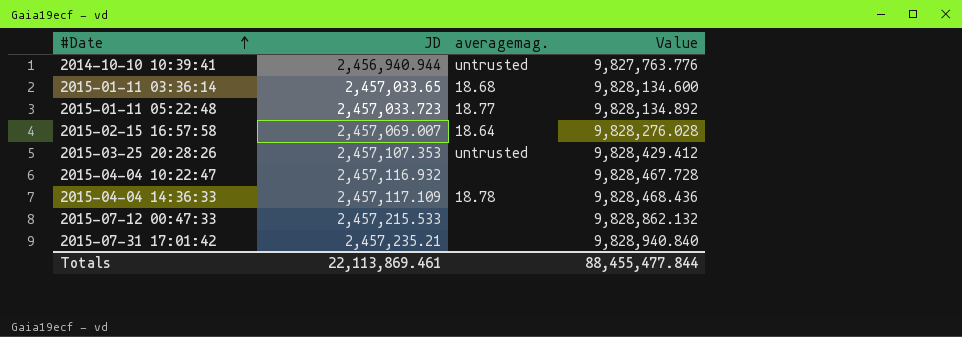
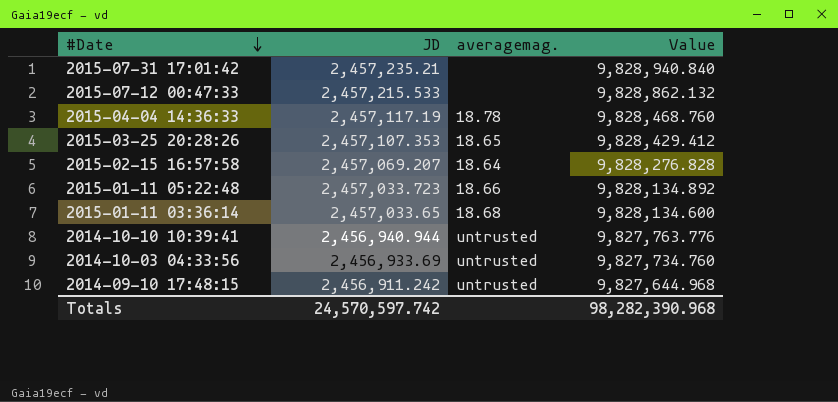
row order: #Date ascending -> #Date descending
row 2015-04-04 10:22:47: 2,457,116.932 | none | 9,828,467.728 -> none
2015-04-04 14:36:33 | JD: 2,457,117.109 -> 2,457,117.19
2015-04-04 14:36:33 | Value: 9,828,468.436 -> 9,828,468.760
2015-03-25 20:28:26 | averagemag.: untrusted -> 18.65
2015-02-15 16:57:58 | JD: 2,457,069.007 -> 2,457,069.207
2015-02-15 16:57:58 | Value: 9,828,276.028 -> 9,828,276.828
2015-01-11 05:22:48 | averagemag.: 18.77 -> 18.66
row 2014-10-03 04:33:56: none -> 2,456,933.69 | untrusted | 9,827,734.760
row 2014-09-10 17:48:15: none -> 2,456,911.242 | untrusted | 9,827,644.968
Totals | JD: 22,113,869.461 -> 24,570,597.742
Totals | Value: 88,455,477.844 -> 98,282,390.968

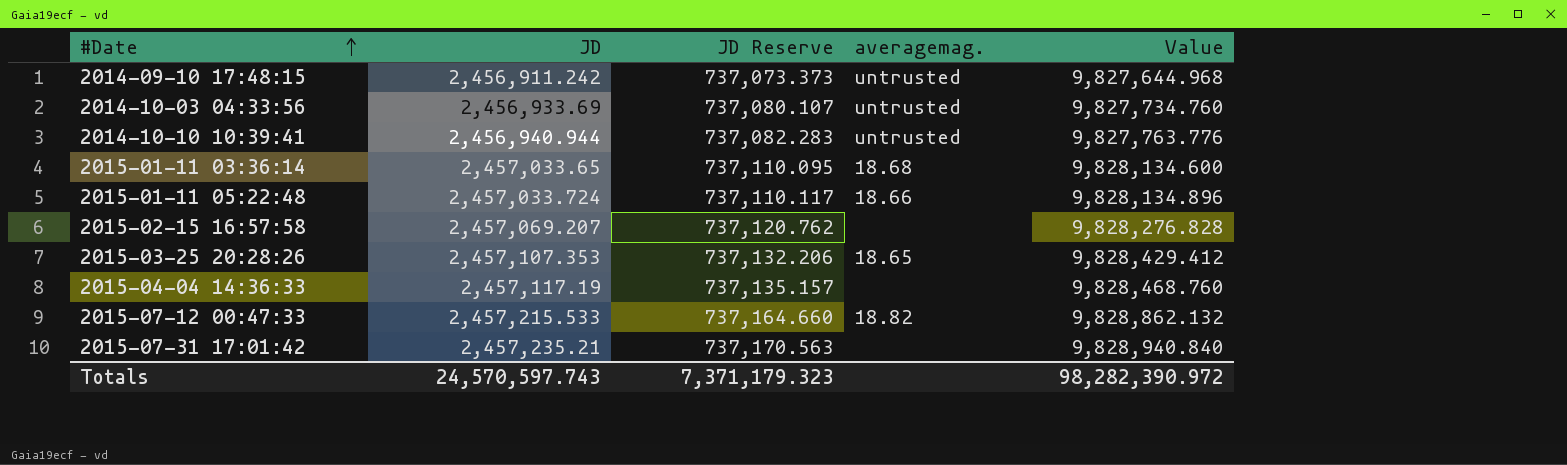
row order: #Date descending -> #Date ascending
column JD Reserve | formula: none -> [JD] * 0.3
2015-01-11 05:22:48 | JD: 2,457,033.723 -> 2,457,033.724
2015-01-11 05:22:48 | Value: 9,828,134.892 -> 9,828,134.896
2015-02-15 16:57:58 | averagemag.: 18.64 -> none
2015-04-04 14:36:33 | averagemag.: 18.78 -> none
2015-07-12 00:47:33 | averagemag.: none -> 18.82
Totals | JD: 24,570,597.742 -> 24,570,597.743
Totals | Value: 98,282,390.968 -> 98,282,390.972

